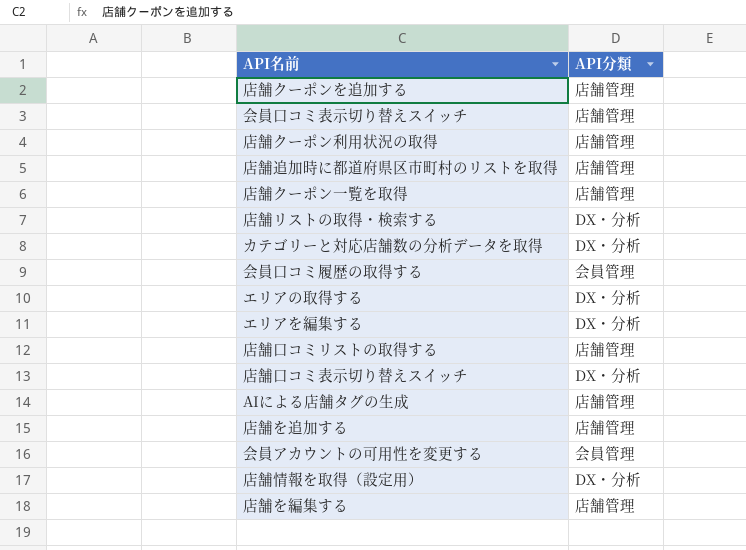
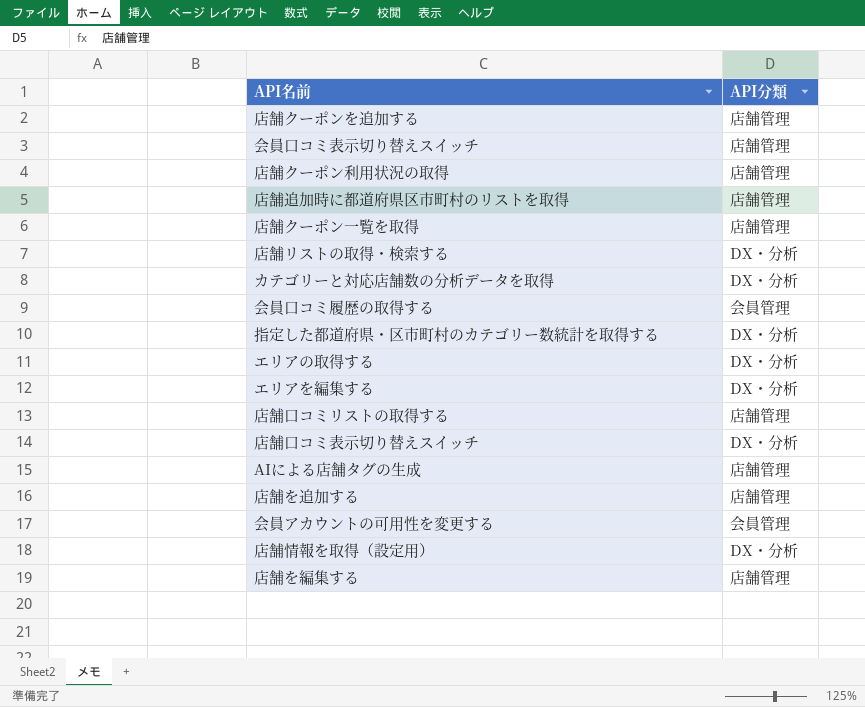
row 指定した都道府県・区市町村のカテゴリー数統計を取得する: none -> DX・分析

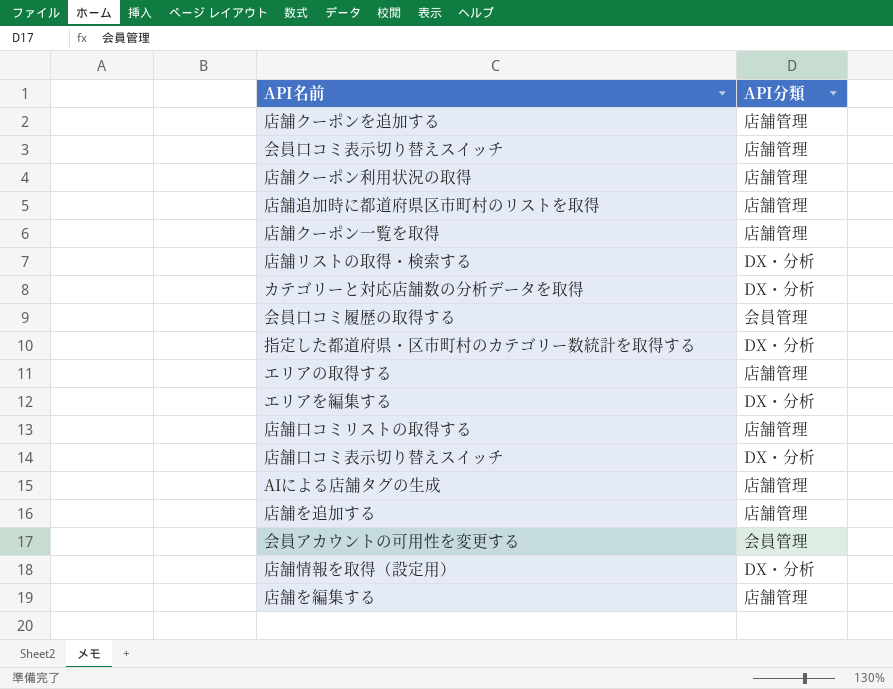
エリアの取得する | API分類: DX・分析 -> 店舗管理

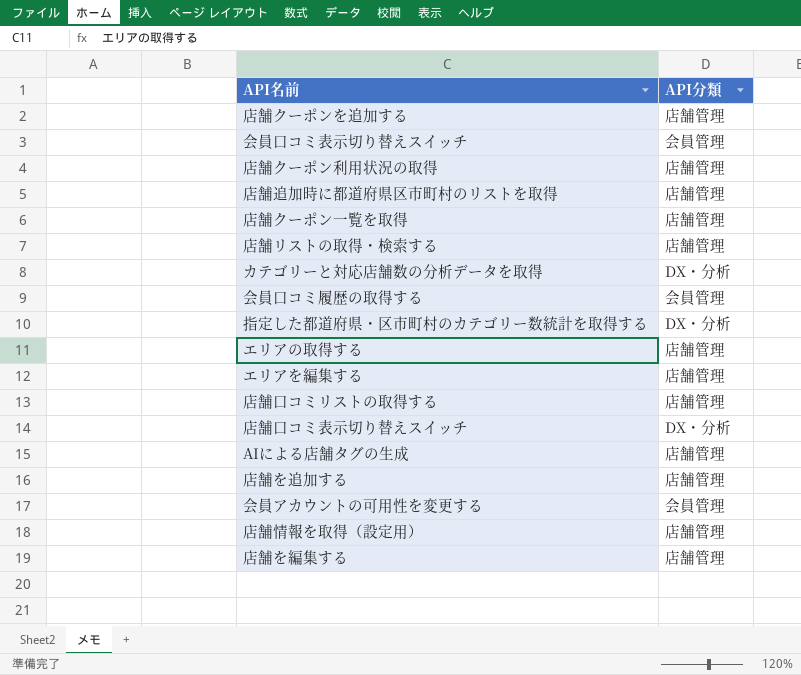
会員口コミ表示切り替えスイッチ | API分類: 店舗管理 -> 会員管理
店舗リストの取得・検索する | API分類: DX・分析 -> 店舗管理
エリアを編集する | API分類: DX・分析 -> 店舗管理
店舗情報を取得（設定用） | API分類: DX・分析 -> 店舗管理

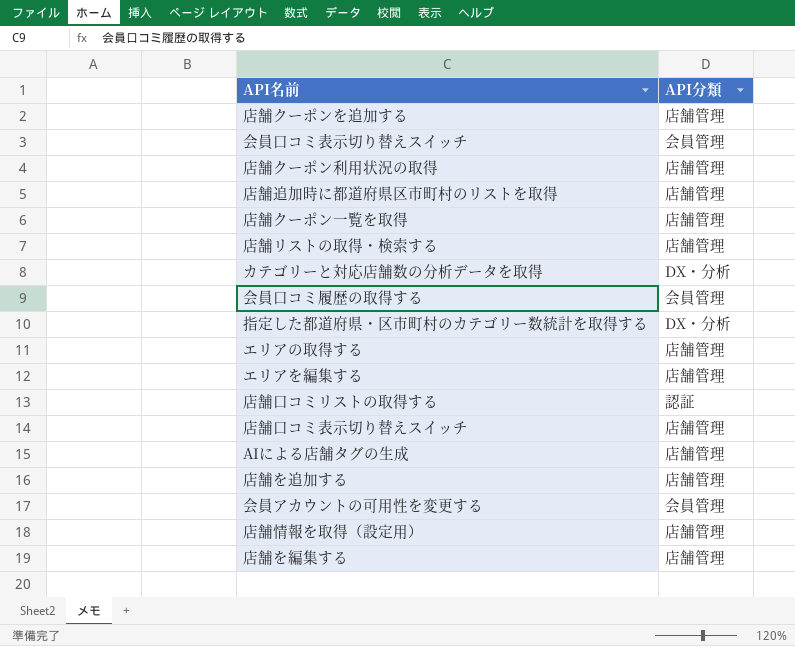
店舗口コミリストの取得する | API分類: 店舗管理 -> 認証
店舗口コミ表示切り替えスイッチ | API分類: DX・分析 -> 店舗管理

